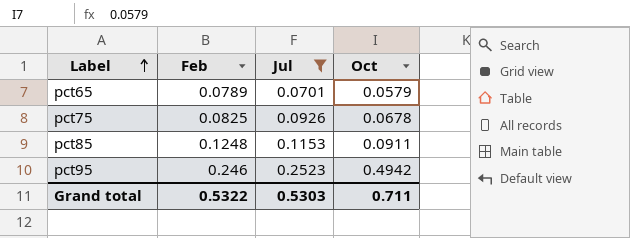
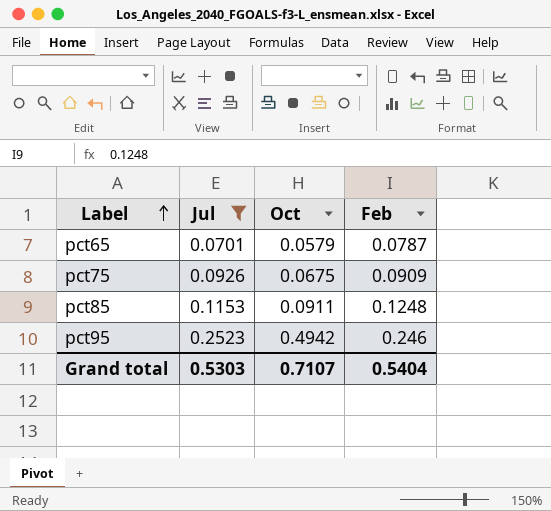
column Feb | position: 2 -> 4
pct65 | Feb: 0.0789 -> 0.0787
pct75 | Oct: 0.0678 -> 0.0675
pct75 | Feb: 0.0825 -> 0.0909
Grand total | Oct: 0.711 -> 0.7107
Grand total | Feb: 0.5322 -> 0.5404

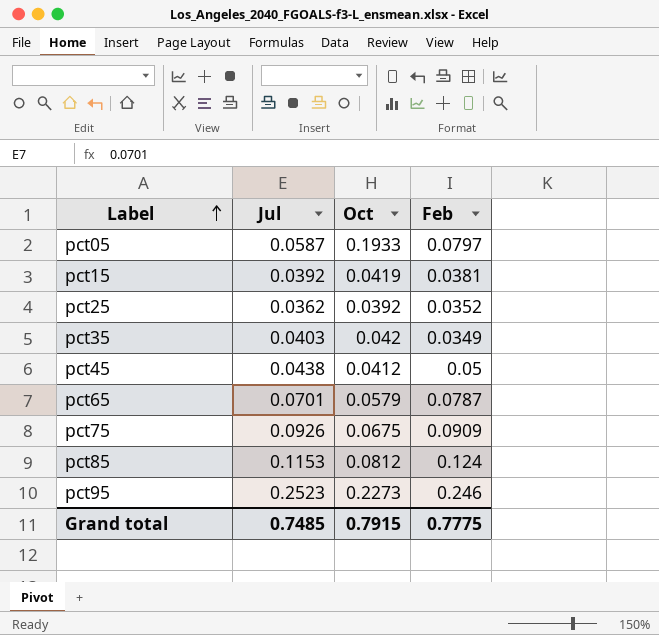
filter: Jul >= 0.0701 -> none
pct85 | Oct: 0.0911 -> 0.0812
pct85 | Feb: 0.1248 -> 0.124
pct95 | Oct: 0.4942 -> 0.2273
Grand total | Jul: 0.5303 -> 0.7485
Grand total | Oct: 0.7107 -> 0.7915
Grand total | Feb: 0.5404 -> 0.7775

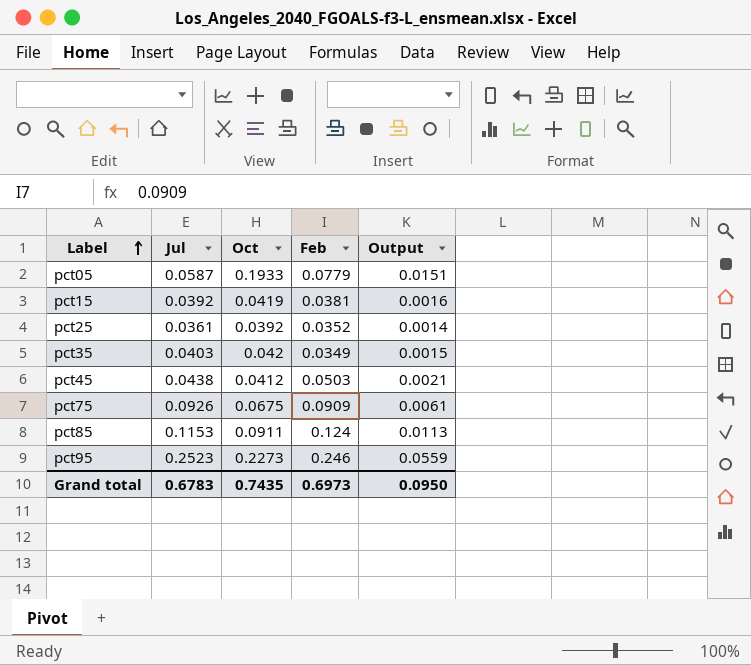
column Output | formula: none -> [Oct] * [Feb]
row pct65: 0.0701 | 0.0579 | 0.0787 -> none
pct05 | Feb: 0.0797 -> 0.0779
pct25 | Jul: 0.0362 -> 0.0361
pct45 | Feb: 0.05 -> 0.0503
pct85 | Oct: 0.0812 -> 0.0911
Grand total | Jul: 0.7485 -> 0.6783
Grand total | Oct: 0.7915 -> 0.7435
Grand total | Feb: 0.7775 -> 0.6973

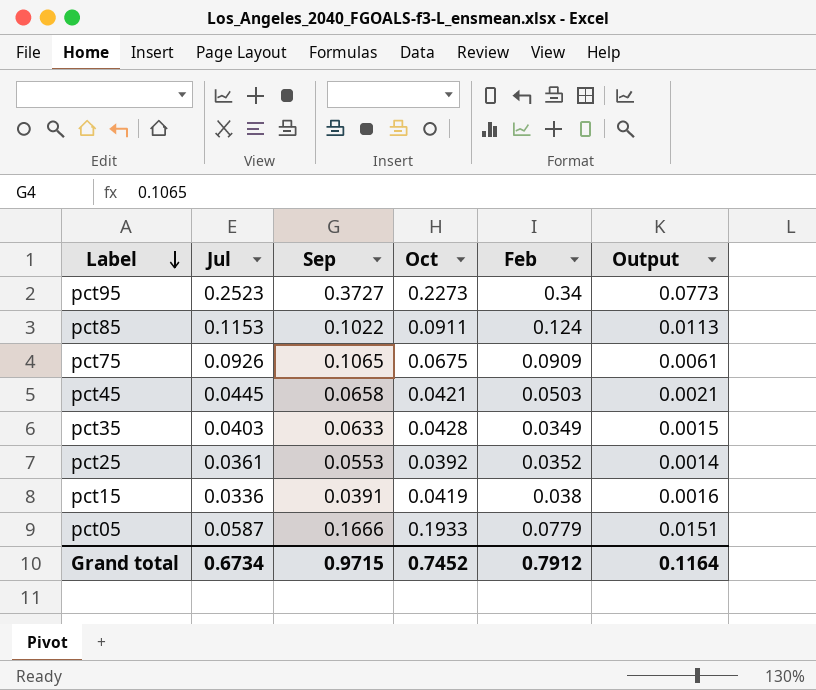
row order: Label ascending -> Label descending
column Sep | position: none -> 3
pct95 | Feb: 0.246 -> 0.34
pct95 | Output: 0.0559 -> 0.0773
pct45 | Jul: 0.0438 -> 0.0445
pct45 | Oct: 0.0412 -> 0.0421
pct35 | Oct: 0.042 -> 0.0428
pct15 | Jul: 0.0392 -> 0.0336
pct15 | Feb: 0.0381 -> 0.038
Grand total | Jul: 0.6783 -> 0.6734
Grand total | Oct: 0.7435 -> 0.7452
Grand total | Feb: 0.6973 -> 0.7912
Grand total | Output: 0.0950 -> 0.1164

